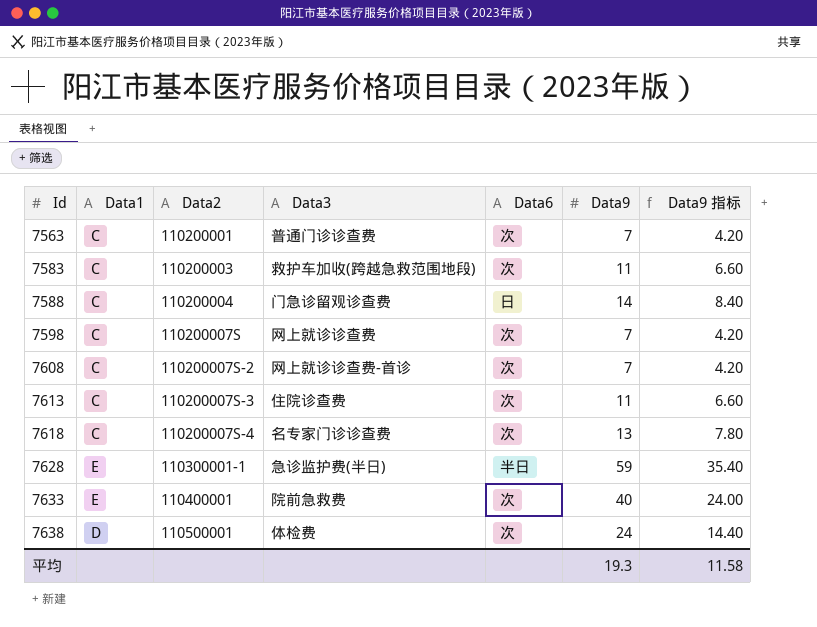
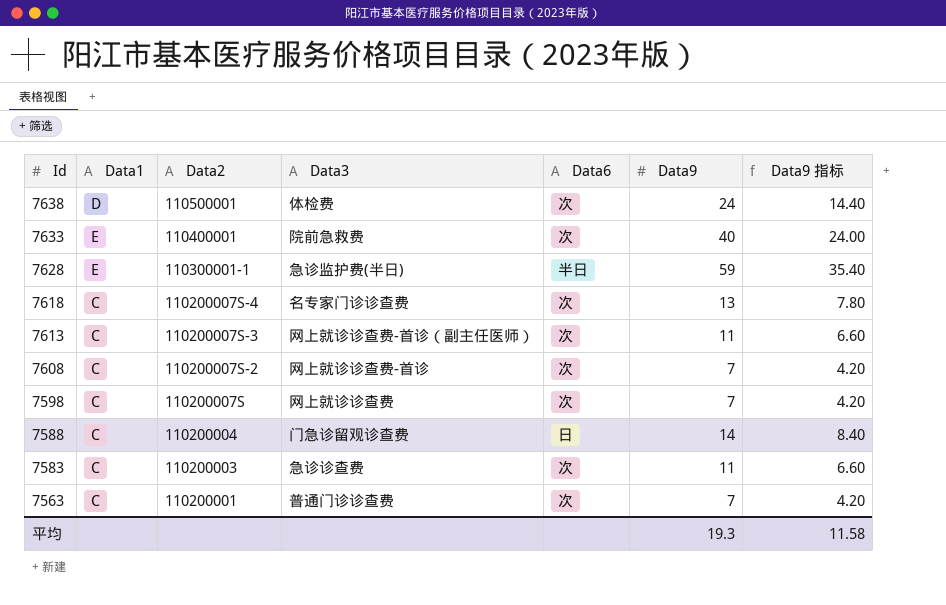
row order: Id ascending -> Id descending
7613 | Data3: 住院诊查费 -> 网上就诊诊查费-首诊（副主任医师）
7583 | Data3: 救护车加收(跨越急救范围地段) -> 急诊诊查费

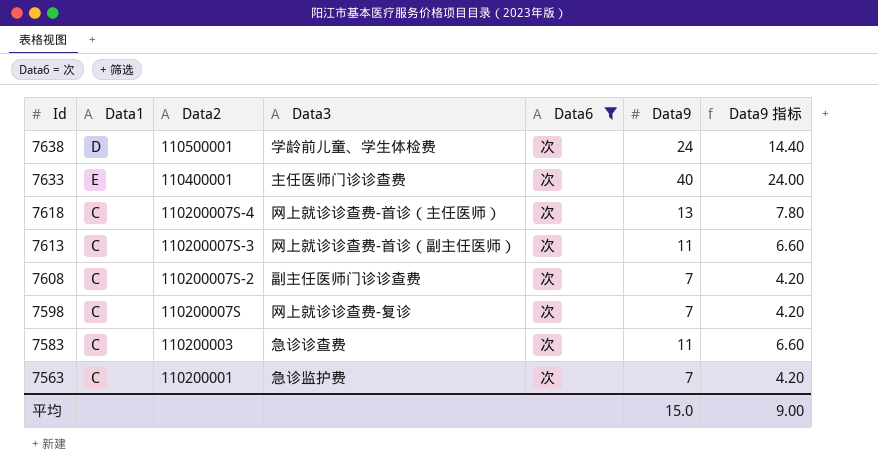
filter: none -> Data6 = 次
7638 | Data3: 体检费 -> 学龄前儿童、学生体检费
7633 | Data3: 院前急救费 -> 主任医师门诊诊查费
7618 | Data3: 名专家门诊诊查费 -> 网上就诊诊查费-首诊（主任医师）
7608 | Data3: 网上就诊诊查费-首诊 -> 副主任医师门诊诊查费
7598 | Data3: 网上就诊诊查费 -> 网上就诊诊查费-复诊
7563 | Data3: 普通门诊诊查费 -> 急诊监护费
平均 | Data9: 19.3 -> 15.0
平均 | Data9 指标: 11.58 -> 9.00

